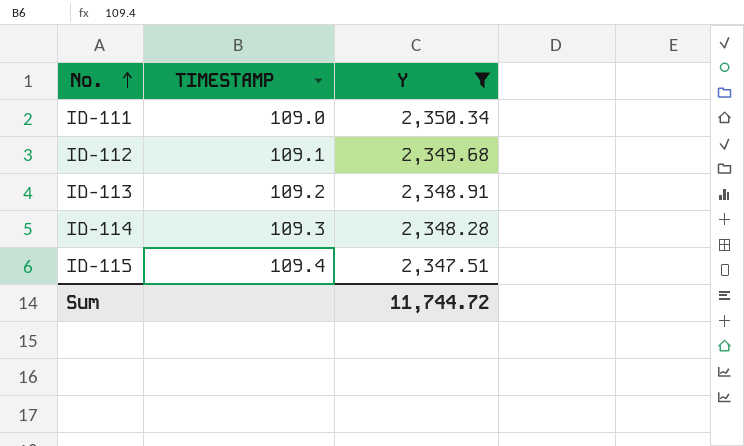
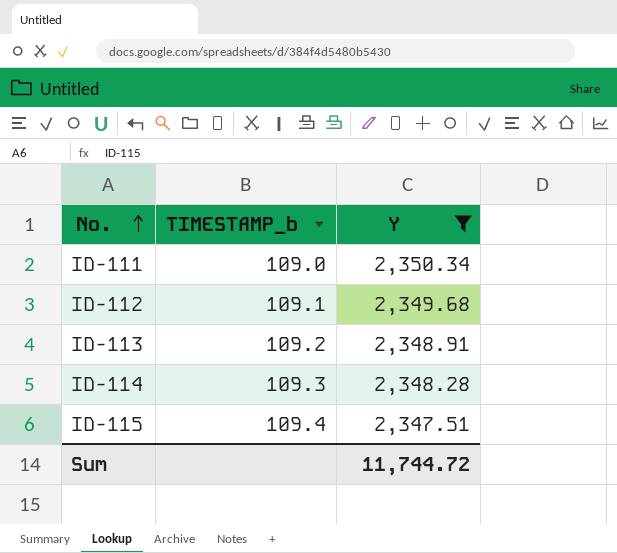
column name: TIMESTAMP -> TIMESTAMP_b

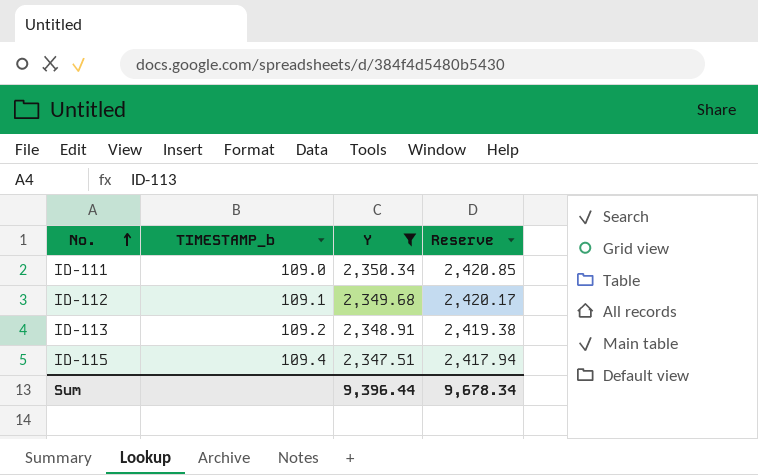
column Reserve | formula: none -> [Y] * 1.03
row ID-114: 109.3 | 2,348.28 -> none
Sum | Y: 11,744.72 -> 9,396.44

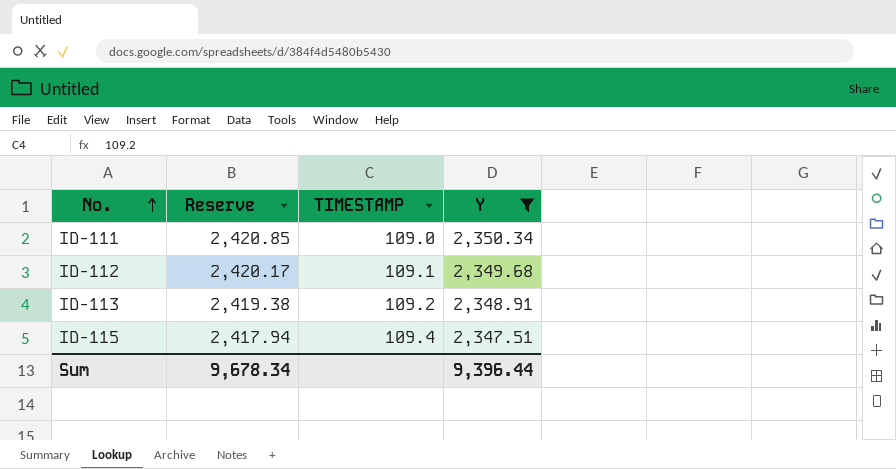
column Reserve | position: 4 -> 2
column name: TIMESTAMP_b -> TIMESTAMP

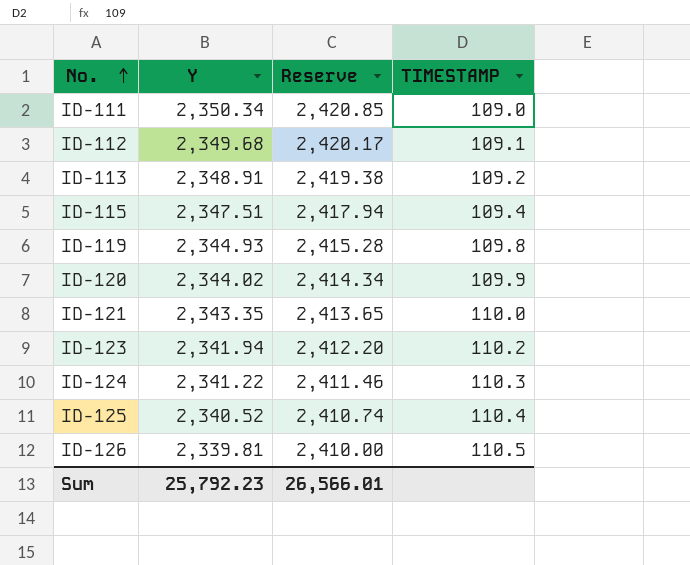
filter: Y >= 2,347.51 -> none
column Y | position: 4 -> 2
Sum | Y: 9,396.44 -> 25,792.23
Sum | Reserve: 9,678.34 -> 26,566.01

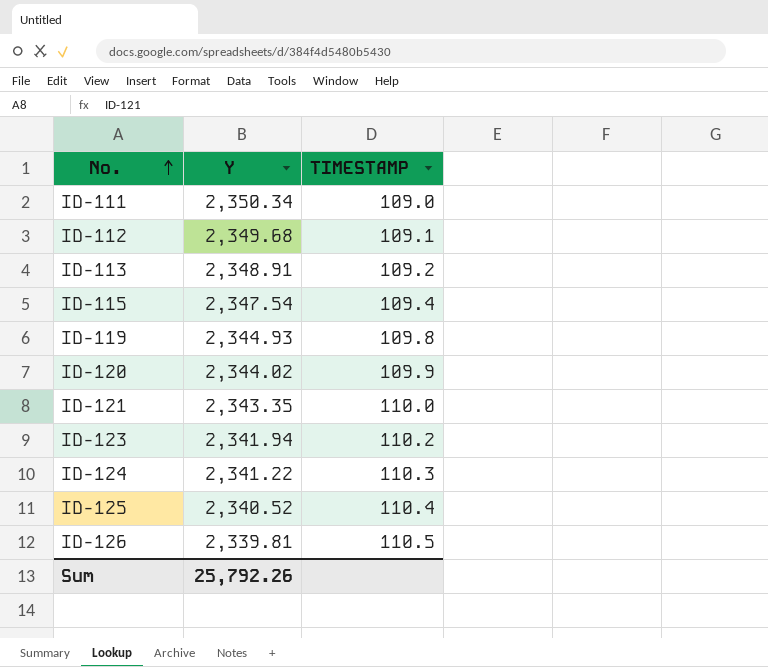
column Reserve | formula: [Y] * 1.03 -> none
ID-115 | Y: 2,347.51 -> 2,347.54
Sum | Y: 25,792.23 -> 25,792.26

